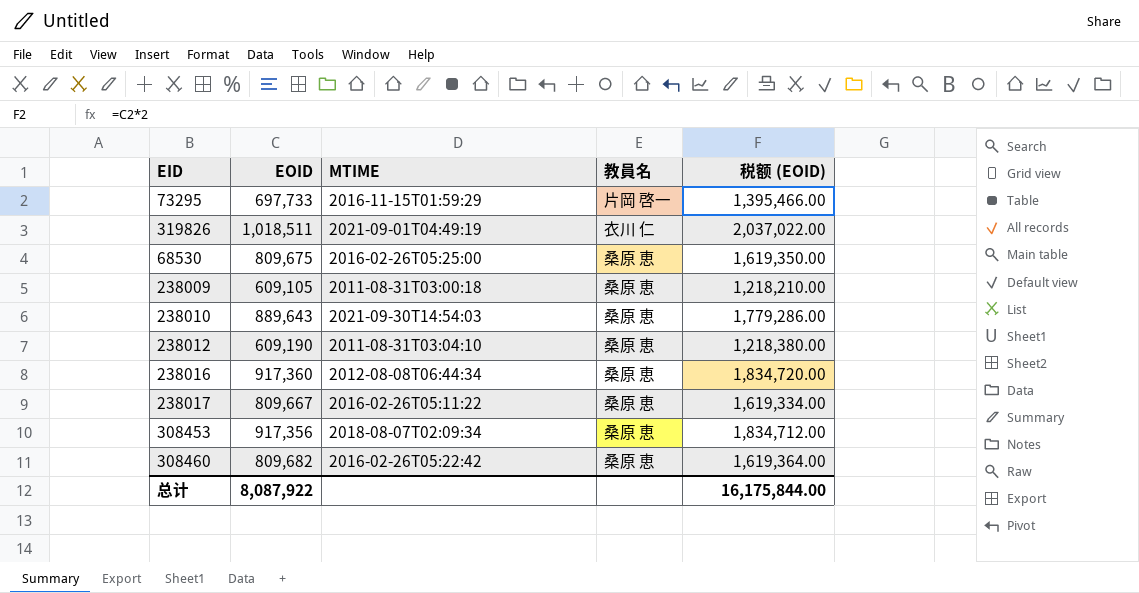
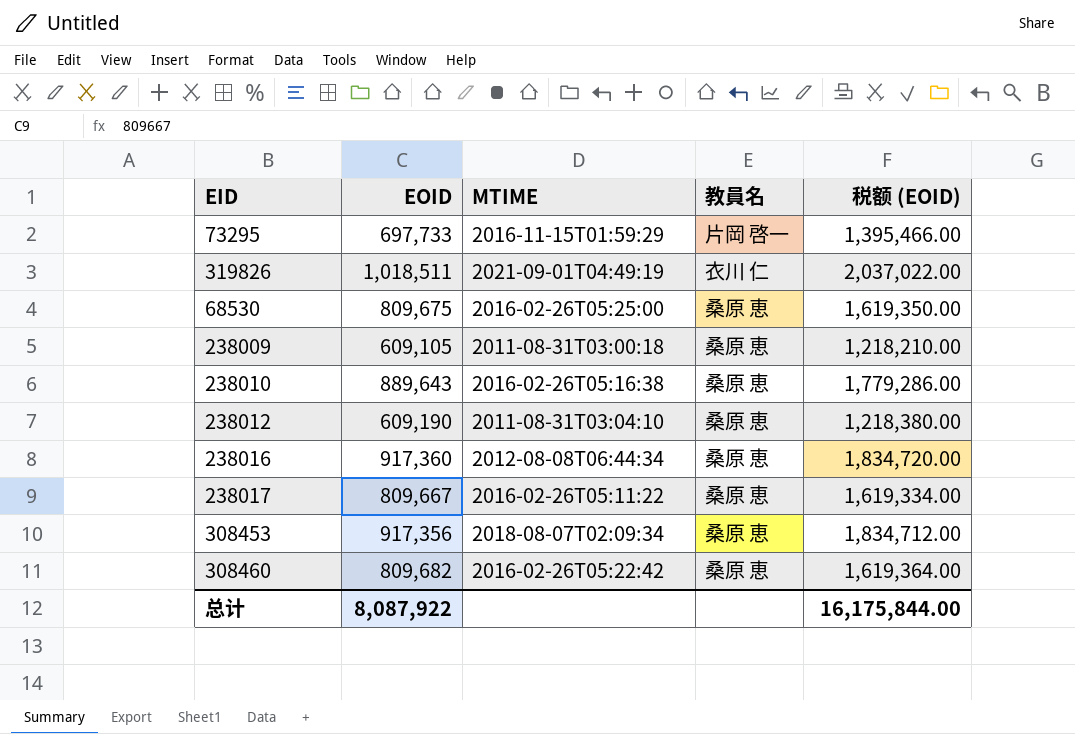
238010 | MTIME: 2021-09-30T14:54:03 -> 2016-02-26T05:16:38

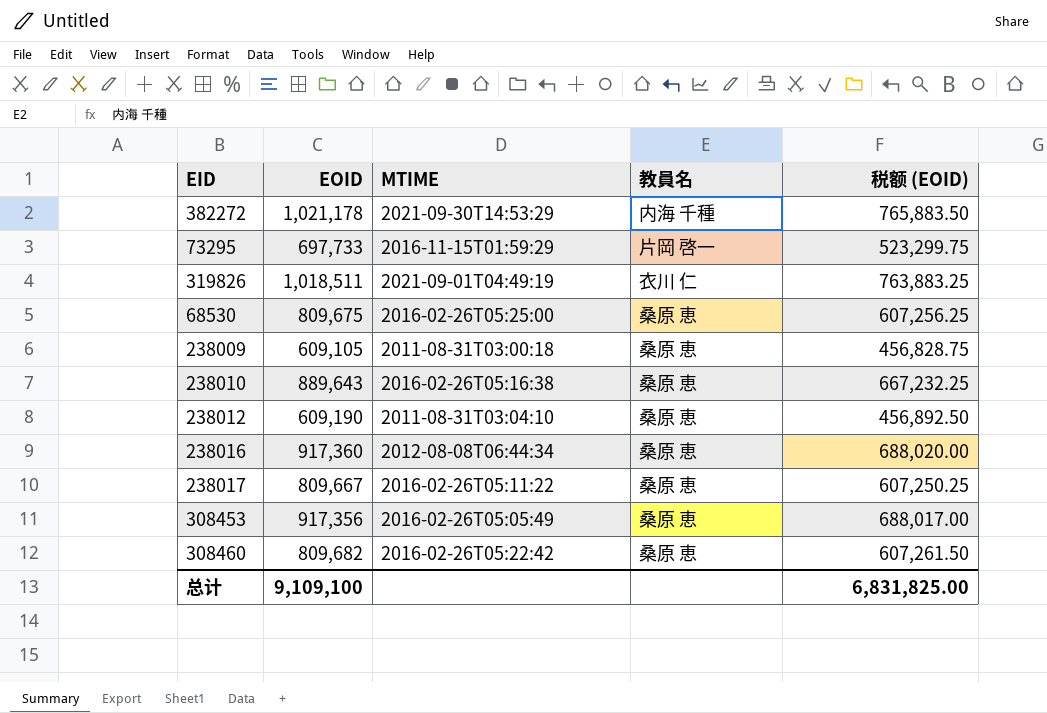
column 税额 (EOID) | formula: [EOID] * 2 -> [EOID] * 0.75
row 382272: none -> 1,021,178 | 2021-09-30T14:53:29 | 内海 千種 | 765,883.50
308453 | MTIME: 2018-08-07T02:09:34 -> 2016-02-26T05:05:49
总计 | EOID: 8,087,922 -> 9,109,100
总计 | 税额 (EOID): 16,175,844.00 -> 6,831,825.00

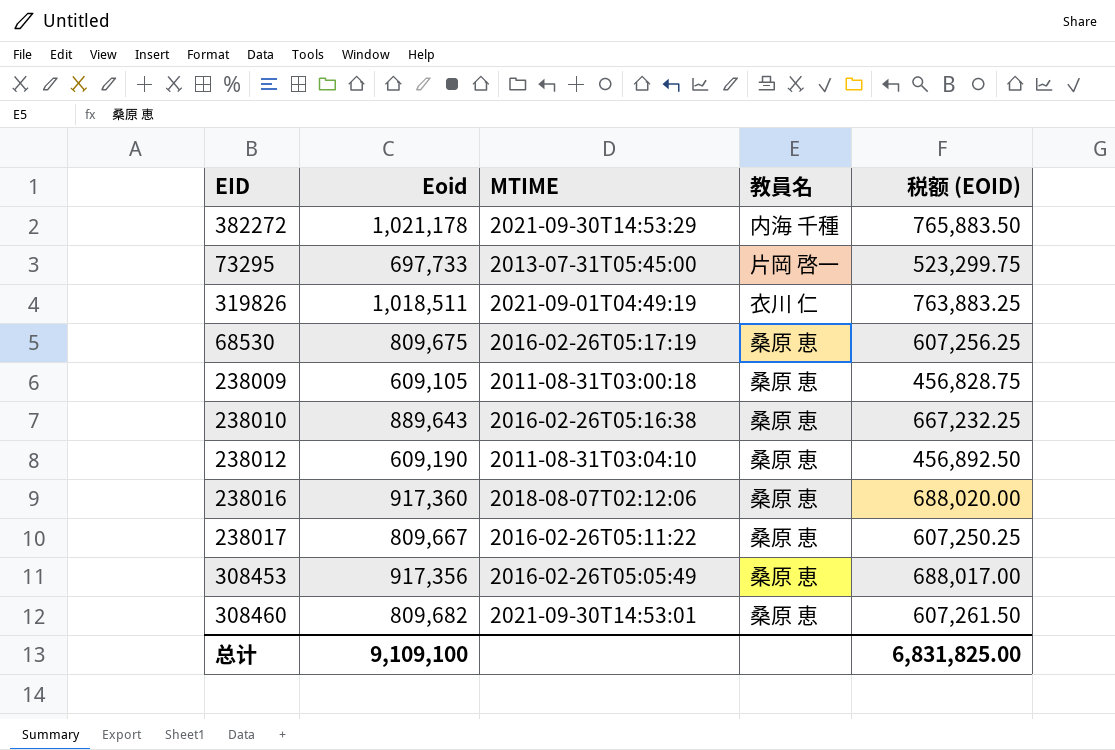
column name: EOID -> Eoid
73295 | MTIME: 2016-11-15T01:59:29 -> 2013-07-31T05:45:00
68530 | MTIME: 2016-02-26T05:25:00 -> 2016-02-26T05:17:19
238016 | MTIME: 2012-08-08T06:44:34 -> 2018-08-07T02:12:06
308460 | MTIME: 2016-02-26T05:22:42 -> 2021-09-30T14:53:01

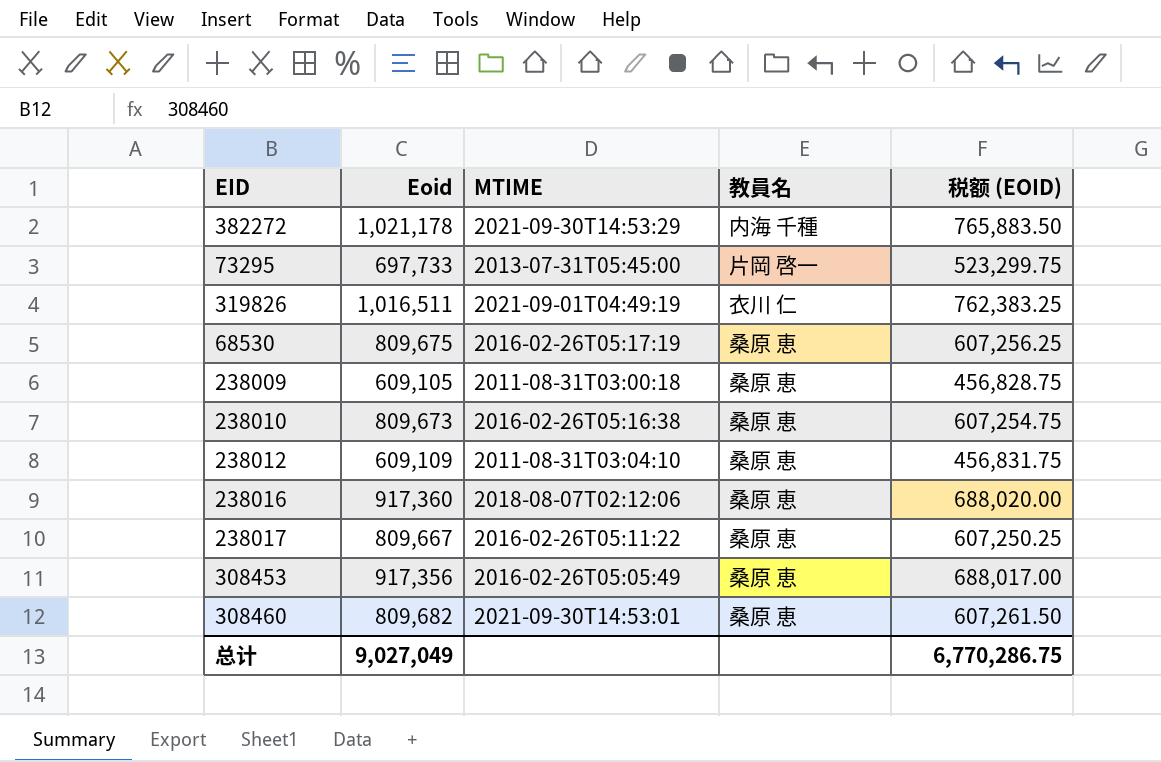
319826 | Eoid: 1,018,511 -> 1,016,511
319826 | 税额 (EOID): 763,883.25 -> 762,383.25
238010 | Eoid: 889,643 -> 809,673
238010 | 税额 (EOID): 667,232.25 -> 607,254.75
238012 | Eoid: 609,190 -> 609,109
238012 | 税额 (EOID): 456,892.50 -> 456,831.75
总计 | Eoid: 9,109,100 -> 9,027,049
总计 | 税额 (EOID): 6,831,825.00 -> 6,770,286.75

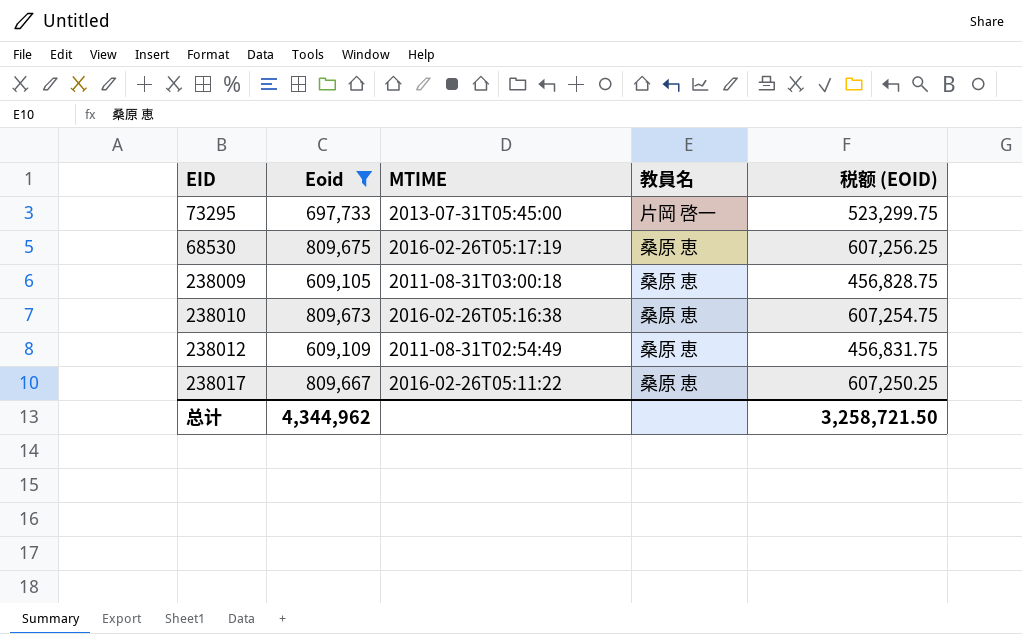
filter: none -> Eoid <= 809,675
238012 | MTIME: 2011-08-31T03:04:10 -> 2011-08-31T02:54:49
总计 | Eoid: 9,027,049 -> 4,344,962
总计 | 税额 (EOID): 6,770,286.75 -> 3,258,721.50

